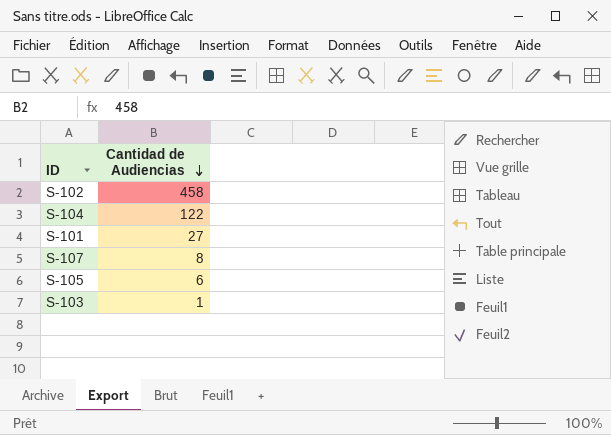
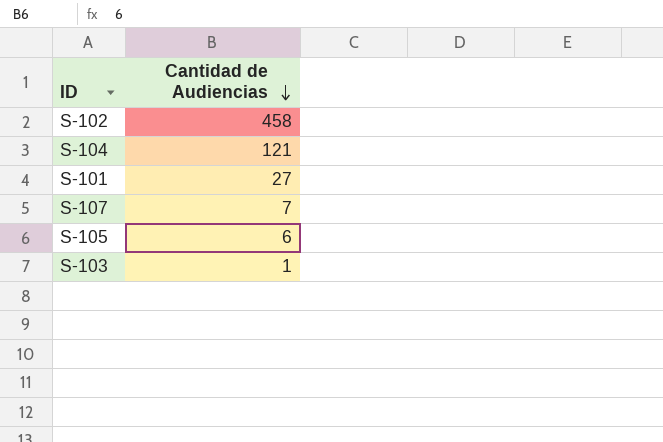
S-104 | Cantidad de Audiencias: 122 -> 121
S-107 | Cantidad de Audiencias: 8 -> 7

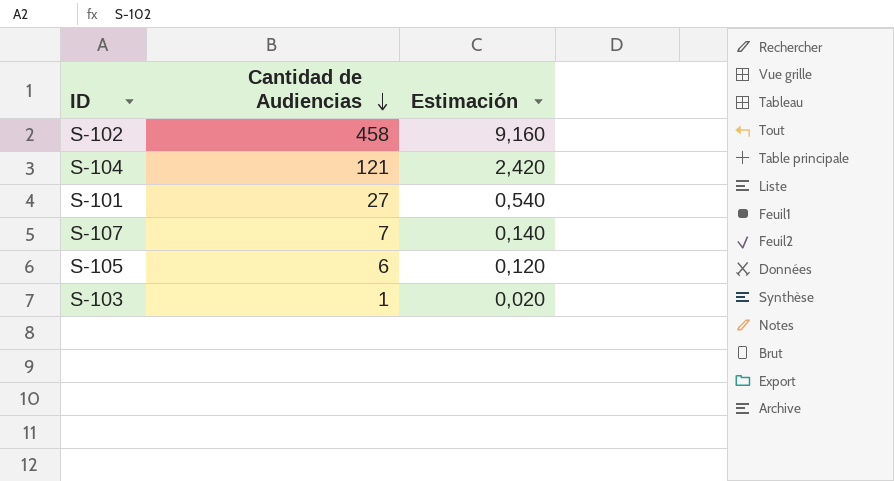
column Estimación | formula: none -> [Cantidad de Audiencias] * 0,02

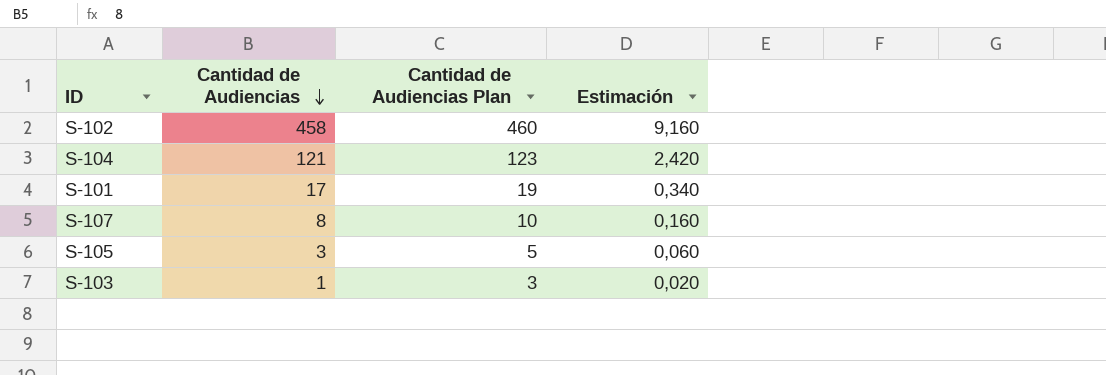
column Cantidad de Audiencias Plan | formula: none -> [Cantidad de Audiencias] + 2
S-101 | Cantidad de Audiencias: 27 -> 17
S-101 | Estimación: 0,540 -> 0,340
S-107 | Cantidad de Audiencias: 7 -> 8
S-107 | Estimación: 0,140 -> 0,160
S-105 | Cantidad de Audiencias: 6 -> 3
S-105 | Estimación: 0,120 -> 0,060

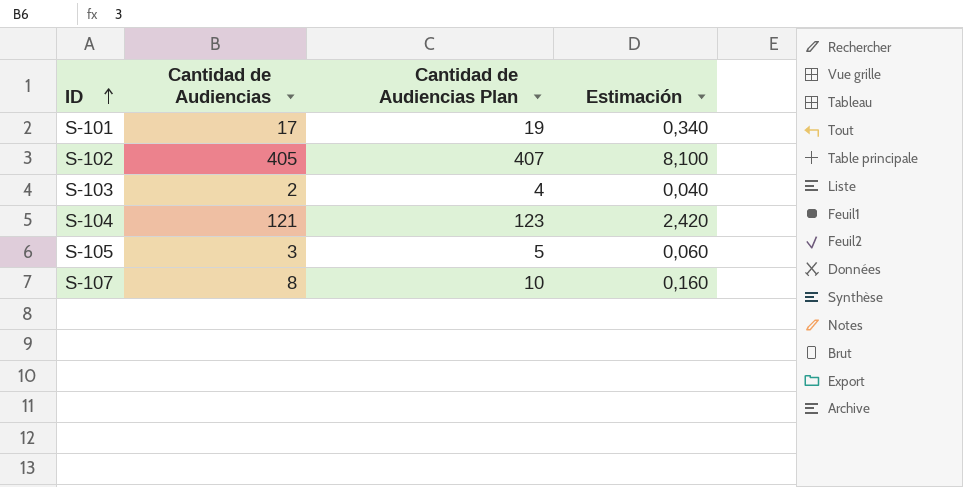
row order: Cantidad de Audiencias descending -> ID ascending
S-102 | Cantidad de Audiencias: 458 -> 405
S-102 | Cantidad de Audiencias Plan: 460 -> 407
S-102 | Estimación: 9,160 -> 8,100
S-103 | Cantidad de Audiencias: 1 -> 2
S-103 | Cantidad de Audiencias Plan: 3 -> 4
S-103 | Estimación: 0,020 -> 0,040

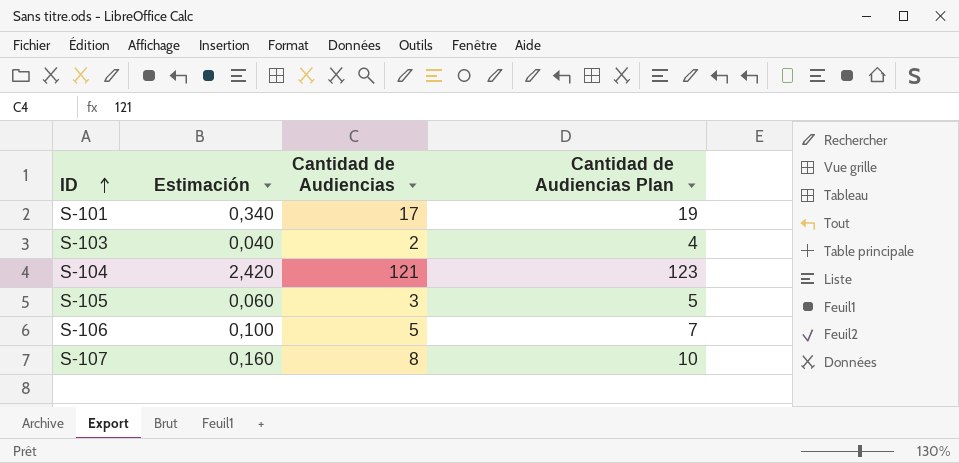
column Estimación | position: 4 -> 2
row S-102: 405 | 407 | 8,100 -> none
row S-106: none -> 0,100 | 5 | 7

